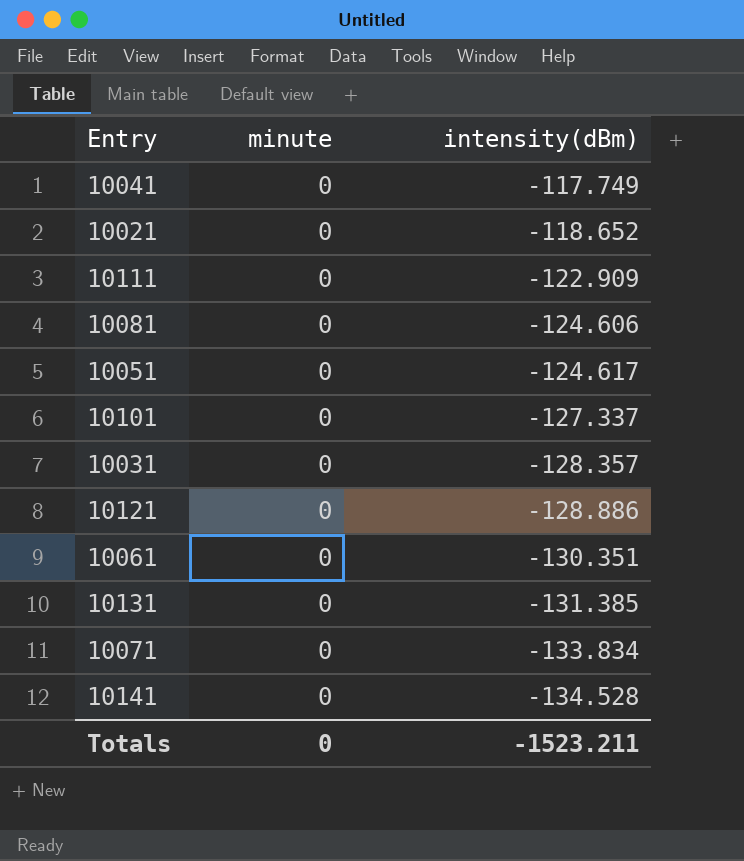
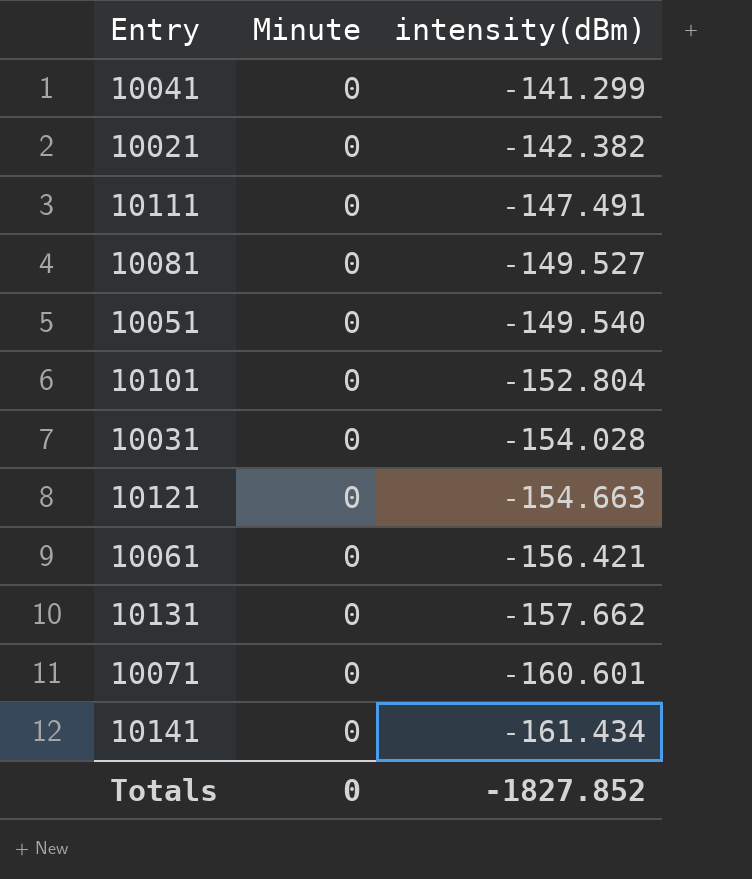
column name: minute -> Minute
10041 | intensity(dBm): -117.749 -> -141.299
10021 | intensity(dBm): -118.652 -> -142.382
10111 | intensity(dBm): -122.909 -> -147.491
10081 | intensity(dBm): -124.606 -> -149.527
10051 | intensity(dBm): -124.617 -> -149.540
10101 | intensity(dBm): -127.337 -> -152.804
10031 | intensity(dBm): -128.357 -> -154.028
10121 | intensity(dBm): -128.886 -> -154.663
10061 | intensity(dBm): -130.351 -> -156.421
10131 | intensity(dBm): -131.385 -> -157.662
10071 | intensity(dBm): -133.834 -> -160.601
10141 | intensity(dBm): -134.528 -> -161.434
Totals | intensity(dBm): -1523.211 -> -1827.852

